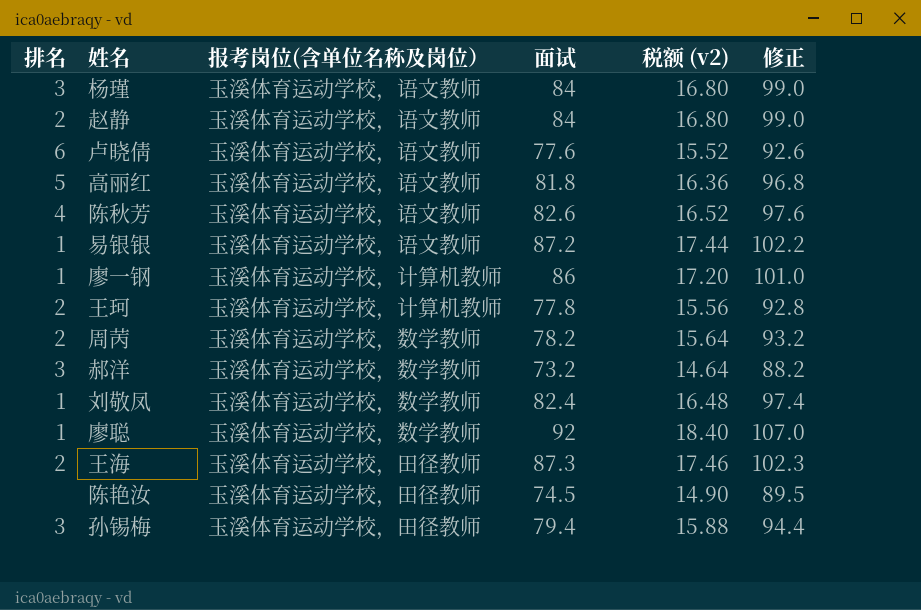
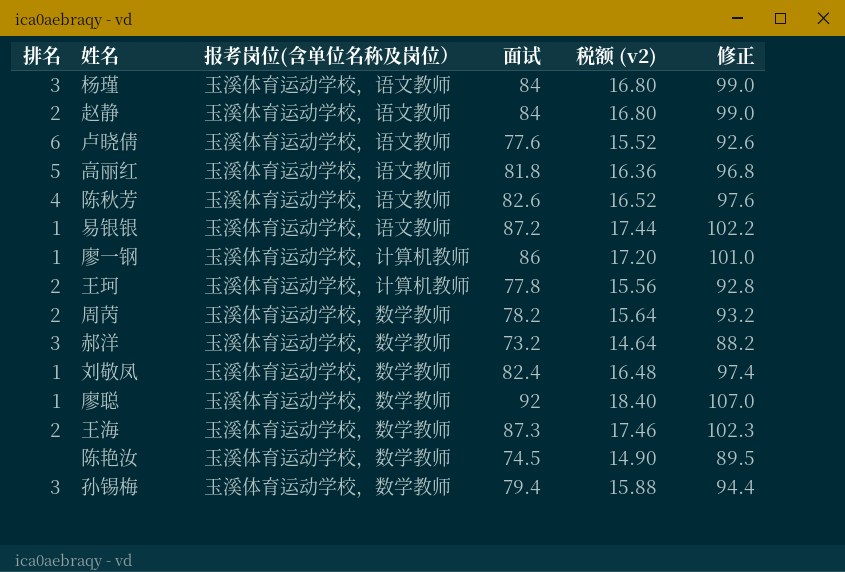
王海 | 报考岗位(含单位名称及岗位）: 玉溪体育运动学校，田径教师 -> 玉溪体育运动学校，数学教师
陈艳汝 | 报考岗位(含单位名称及岗位）: 玉溪体育运动学校，田径教师 -> 玉溪体育运动学校，数学教师
孙锡梅 | 报考岗位(含单位名称及岗位）: 玉溪体育运动学校，田径教师 -> 玉溪体育运动学校，数学教师

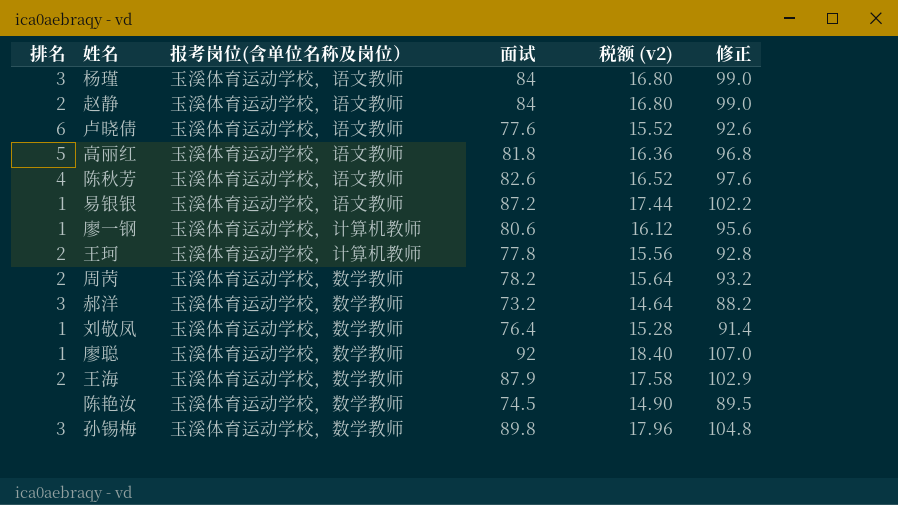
廖一钢 | 面试: 86 -> 80.6
廖一钢 | 税额 (v2): 17.20 -> 16.12
廖一钢 | 修正: 101.0 -> 95.6
刘敬凤 | 面试: 82.4 -> 76.4
刘敬凤 | 税额 (v2): 16.48 -> 15.28
刘敬凤 | 修正: 97.4 -> 91.4
王海 | 面试: 87.3 -> 87.9
王海 | 税额 (v2): 17.46 -> 17.58
王海 | 修正: 102.3 -> 102.9
孙锡梅 | 面试: 79.4 -> 89.8
孙锡梅 | 税额 (v2): 15.88 -> 17.96
孙锡梅 | 修正: 94.4 -> 104.8

